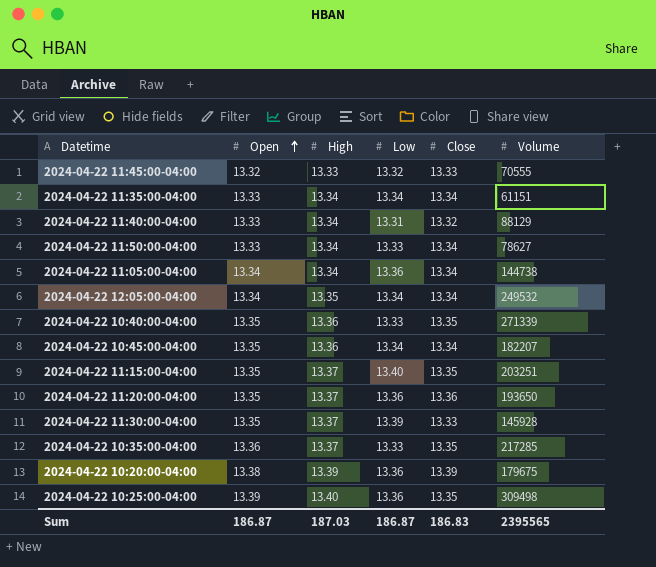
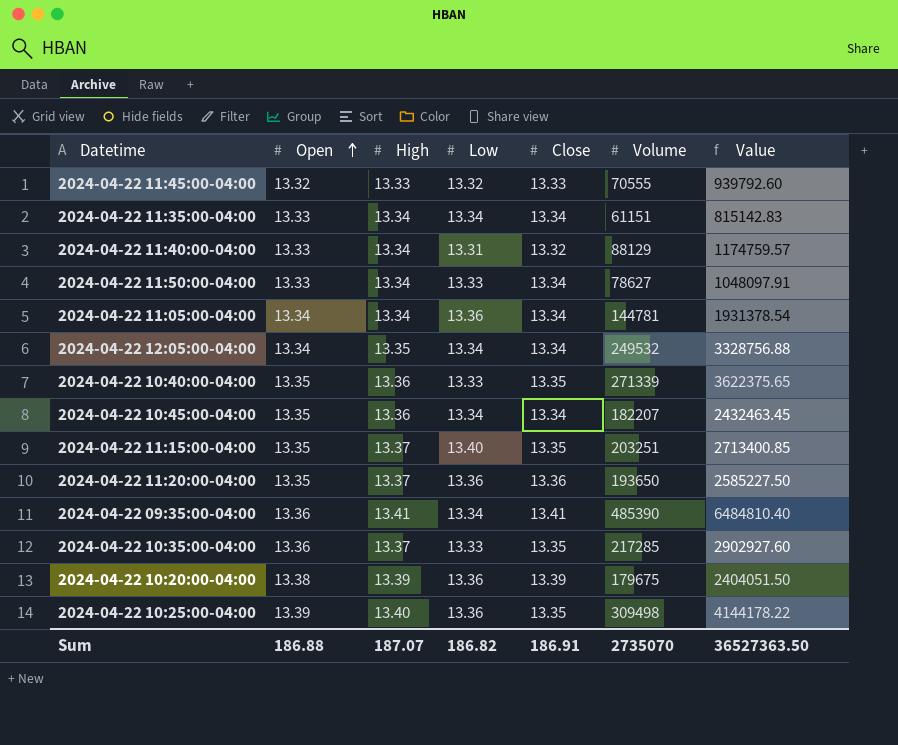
column Value | formula: none -> [Open] * [Volume]
row 2024-04-22 11:30:00-04:00: 13.35 | 13.37 | 13.39 | 13.33 | 145928 -> none
2024-04-22 11:05:00-04:00 | Volume: 144738 -> 144781
row 2024-04-22 09:35:00-04:00: none -> 13.36 | 13.41 | 13.34 | 13.41 | 485390 | 6484810.40
Sum | Open: 186.87 -> 186.88
Sum | High: 187.03 -> 187.07
Sum | Low: 186.87 -> 186.82
Sum | Close: 186.83 -> 186.91
Sum | Volume: 2395565 -> 2735070

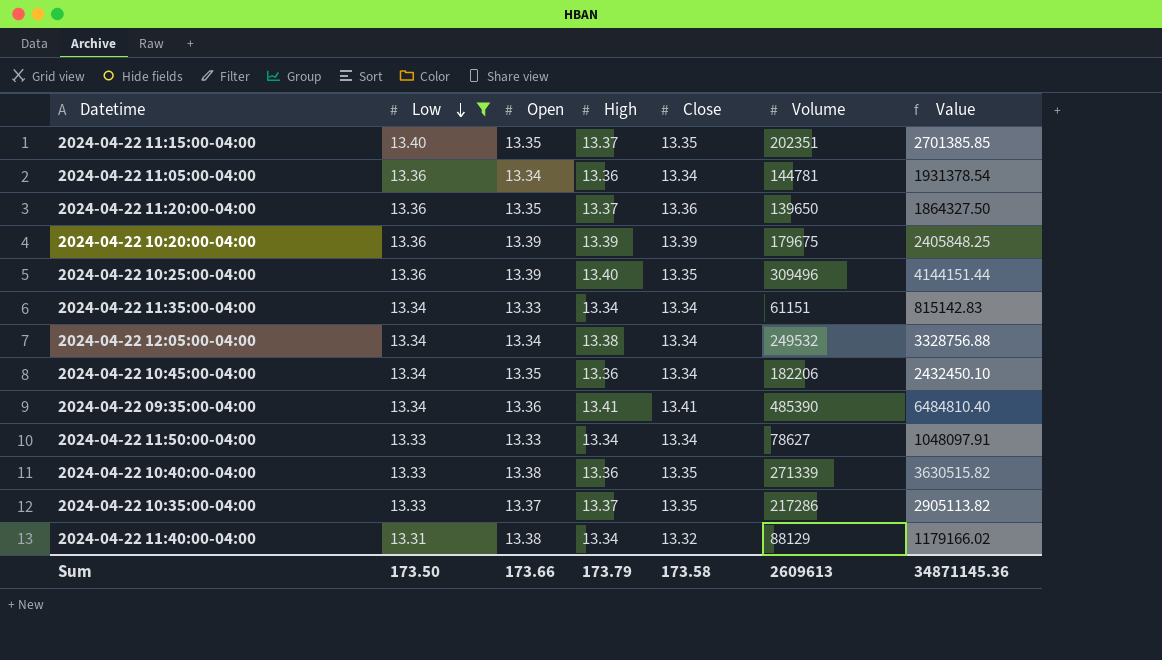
filter: none -> Low != 13.32
row order: Open ascending -> Low descending
column Low | position: 4 -> 2
2024-04-22 11:15:00-04:00 | Volume: 203251 -> 202351
2024-04-22 11:15:00-04:00 | Value: 2713400.85 -> 2701385.85
2024-04-22 11:05:00-04:00 | High: 13.34 -> 13.36
2024-04-22 11:20:00-04:00 | Volume: 193650 -> 139650
2024-04-22 11:20:00-04:00 | Value: 2585227.50 -> 1864327.50
2024-04-22 10:20:00-04:00 | Open: 13.38 -> 13.39
2024-04-22 10:20:00-04:00 | Value: 2404051.50 -> 2405848.25
2024-04-22 10:25:00-04:00 | Volume: 309498 -> 309496
2024-04-22 10:25:00-04:00 | Value: 4144178.22 -> 4144151.44
2024-04-22 12:05:00-04:00 | High: 13.35 -> 13.38
2024-04-22 10:45:00-04:00 | Volume: 182207 -> 182206
2024-04-22 10:45:00-04:00 | Value: 2432463.45 -> 2432450.10
2024-04-22 10:40:00-04:00 | Open: 13.35 -> 13.38
2024-04-22 10:40:00-04:00 | Value: 3622375.65 -> 3630515.82
2024-04-22 10:35:00-04:00 | Open: 13.36 -> 13.37
2024-04-22 10:35:00-04:00 | Volume: 217285 -> 217286
2024-04-22 10:35:00-04:00 | Value: 2902927.60 -> 2905113.82
2024-04-22 11:40:00-04:00 | Open: 13.33 -> 13.38
2024-04-22 11:40:00-04:00 | Value: 1174759.57 -> 1179166.02
Sum | Low: 186.82 -> 173.50
Sum | Open: 186.88 -> 173.66
Sum | High: 187.07 -> 173.79
Sum | Close: 186.91 -> 173.58
Sum | Volume: 2735070 -> 2609613
Sum | Value: 36527363.50 -> 34871145.36

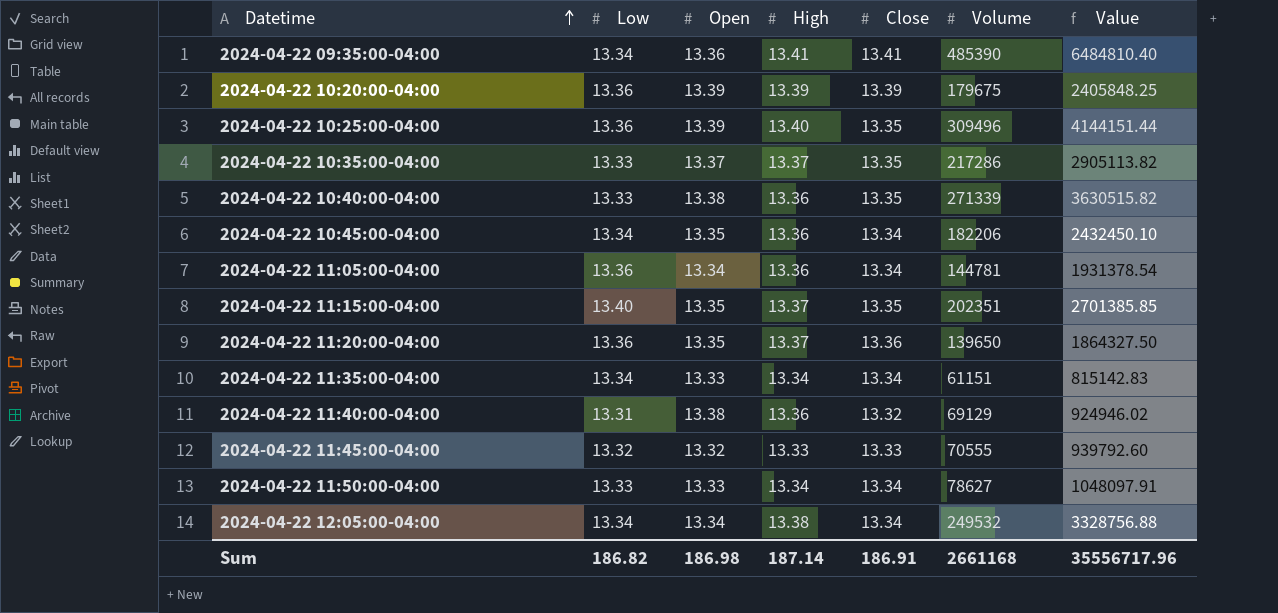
filter: Low != 13.32 -> none
row order: Low descending -> Datetime ascending
2024-04-22 11:40:00-04:00 | High: 13.34 -> 13.36
2024-04-22 11:40:00-04:00 | Volume: 88129 -> 69129
2024-04-22 11:40:00-04:00 | Value: 1179166.02 -> 924946.02
Sum | Low: 173.50 -> 186.82
Sum | Open: 173.66 -> 186.98
Sum | High: 173.79 -> 187.14
Sum | Close: 173.58 -> 186.91
Sum | Volume: 2609613 -> 2661168
Sum | Value: 34871145.36 -> 35556717.96

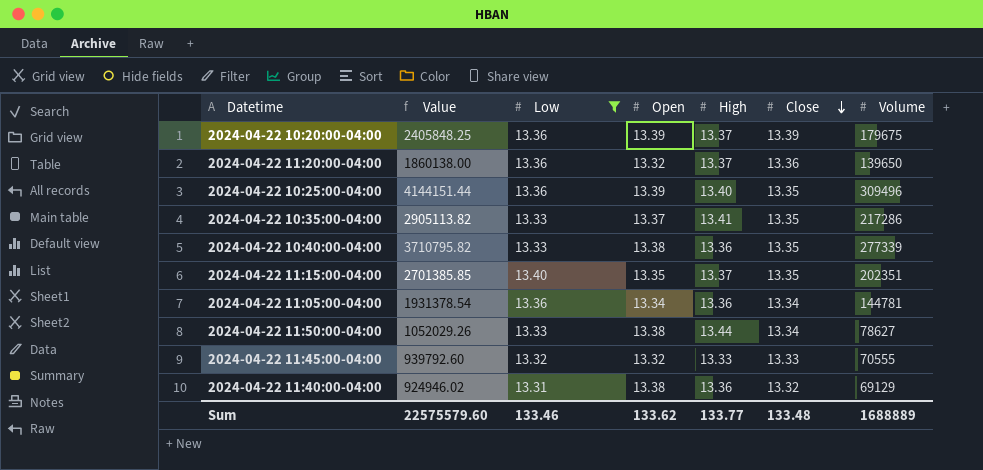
filter: none -> Low != 13.34
row order: Datetime ascending -> Close descending
column Value | position: 7 -> 2
2024-04-22 10:20:00-04:00 | High: 13.39 -> 13.37
2024-04-22 11:20:00-04:00 | Value: 1864327.50 -> 1860138.00
2024-04-22 11:20:00-04:00 | Open: 13.35 -> 13.32
2024-04-22 10:35:00-04:00 | High: 13.37 -> 13.41
2024-04-22 10:40:00-04:00 | Value: 3630515.82 -> 3710795.82
2024-04-22 10:40:00-04:00 | Volume: 271339 -> 277339
2024-04-22 11:50:00-04:00 | Value: 1048097.91 -> 1052029.26
2024-04-22 11:50:00-04:00 | Open: 13.33 -> 13.38
2024-04-22 11:50:00-04:00 | High: 13.34 -> 13.44
Sum | Value: 35556717.96 -> 22575579.60
Sum | Low: 186.82 -> 133.46
Sum | Open: 186.98 -> 133.62
Sum | High: 187.14 -> 133.77
Sum | Close: 186.91 -> 133.48
Sum | Volume: 2661168 -> 1688889

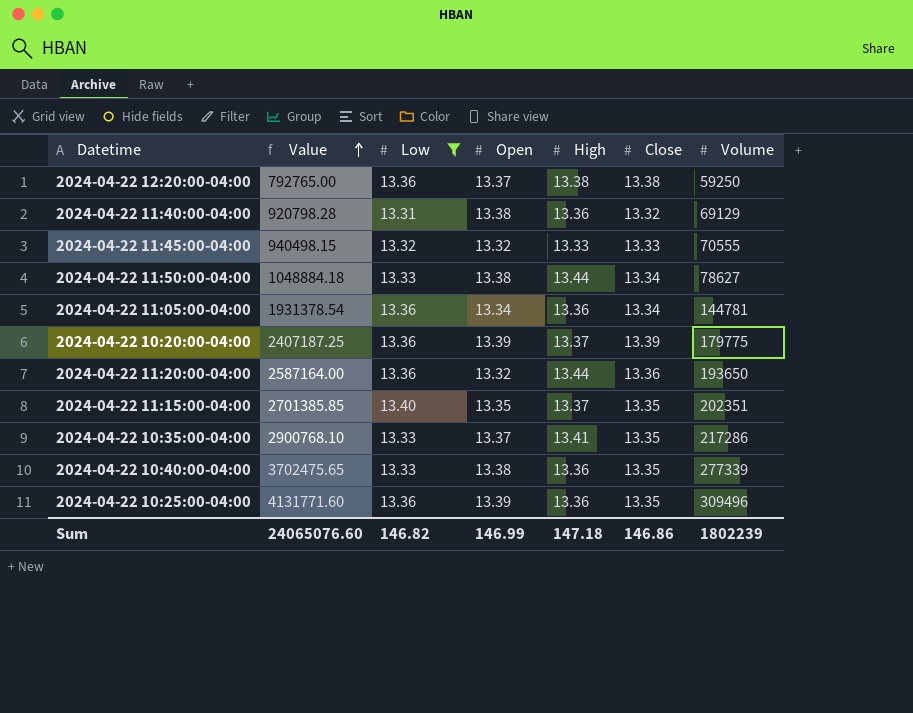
row order: Close descending -> Value ascending
column Value | formula: [Open] * [Volume] -> [Close] * [Volume]
row 2024-04-22 12:20:00-04:00: none -> 792765.00 | 13.36 | 13.37 | 13.38 | 13.38 | 59250
2024-04-22 10:20:00-04:00 | Volume: 179675 -> 179775
2024-04-22 11:20:00-04:00 | High: 13.37 -> 13.44
2024-04-22 11:20:00-04:00 | Volume: 139650 -> 193650
2024-04-22 10:25:00-04:00 | High: 13.40 -> 13.36
Sum | Value: 22575579.60 -> 24065076.60
Sum | Low: 133.46 -> 146.82
Sum | Open: 133.62 -> 146.99
Sum | High: 133.77 -> 147.18
Sum | Close: 133.48 -> 146.86
Sum | Volume: 1688889 -> 1802239

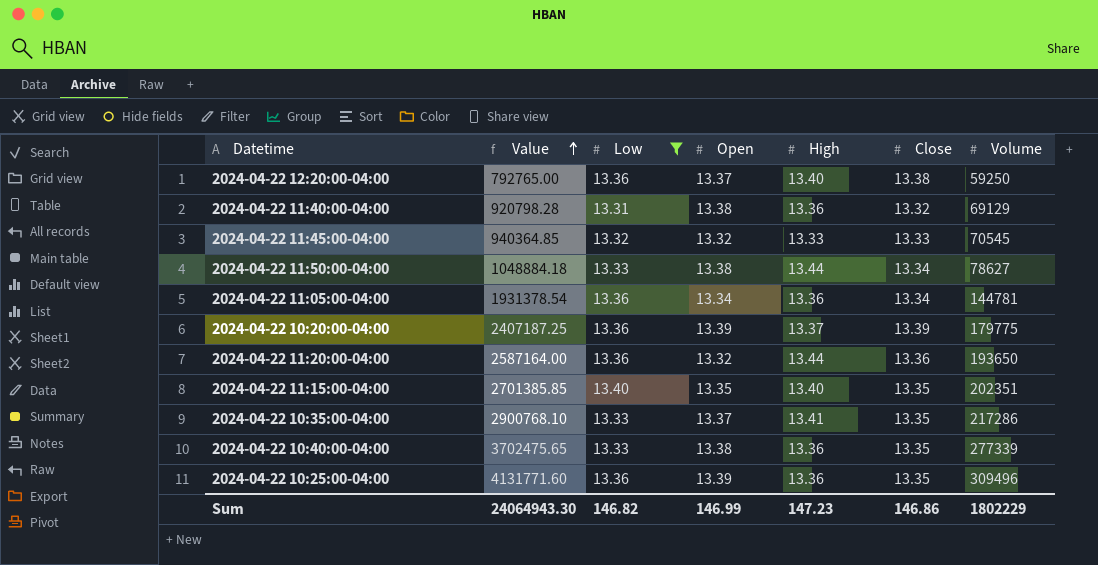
2024-04-22 12:20:00-04:00 | High: 13.38 -> 13.40
2024-04-22 11:45:00-04:00 | Value: 940498.15 -> 940364.85
2024-04-22 11:45:00-04:00 | Volume: 70555 -> 70545
2024-04-22 11:15:00-04:00 | High: 13.37 -> 13.40
Sum | Value: 24065076.60 -> 24064943.30
Sum | High: 147.18 -> 147.23
Sum | Volume: 1802239 -> 1802229

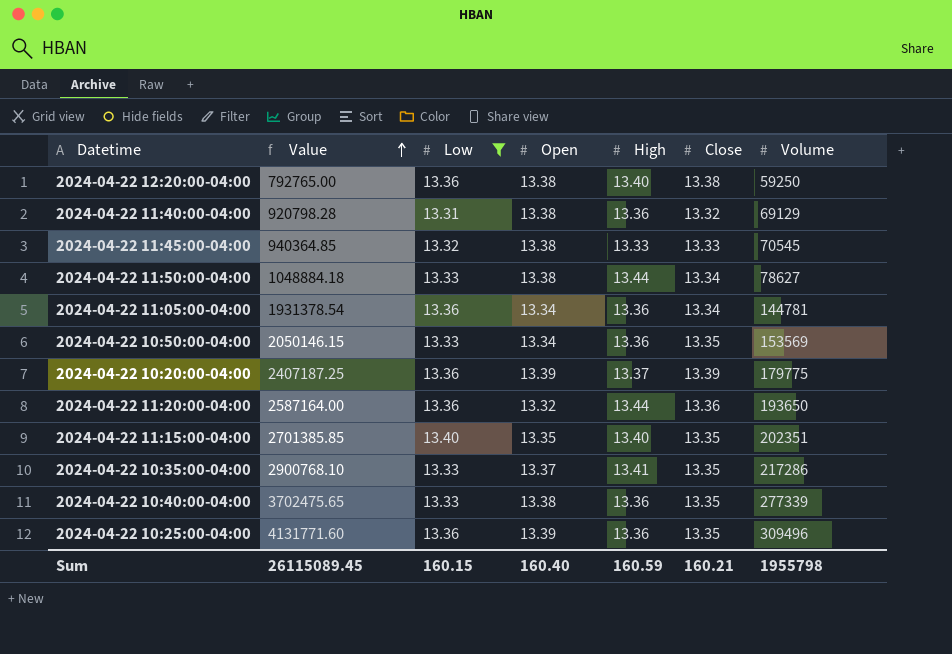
2024-04-22 12:20:00-04:00 | Open: 13.37 -> 13.38
2024-04-22 11:45:00-04:00 | Open: 13.32 -> 13.38
row 2024-04-22 10:50:00-04:00: none -> 2050146.15 | 13.33 | 13.34 | 13.36 | 13.35 | 153569
Sum | Value: 24064943.30 -> 26115089.45
Sum | Low: 146.82 -> 160.15
Sum | Open: 146.99 -> 160.40
Sum | High: 147.23 -> 160.59
Sum | Close: 146.86 -> 160.21
Sum | Volume: 1802229 -> 1955798

